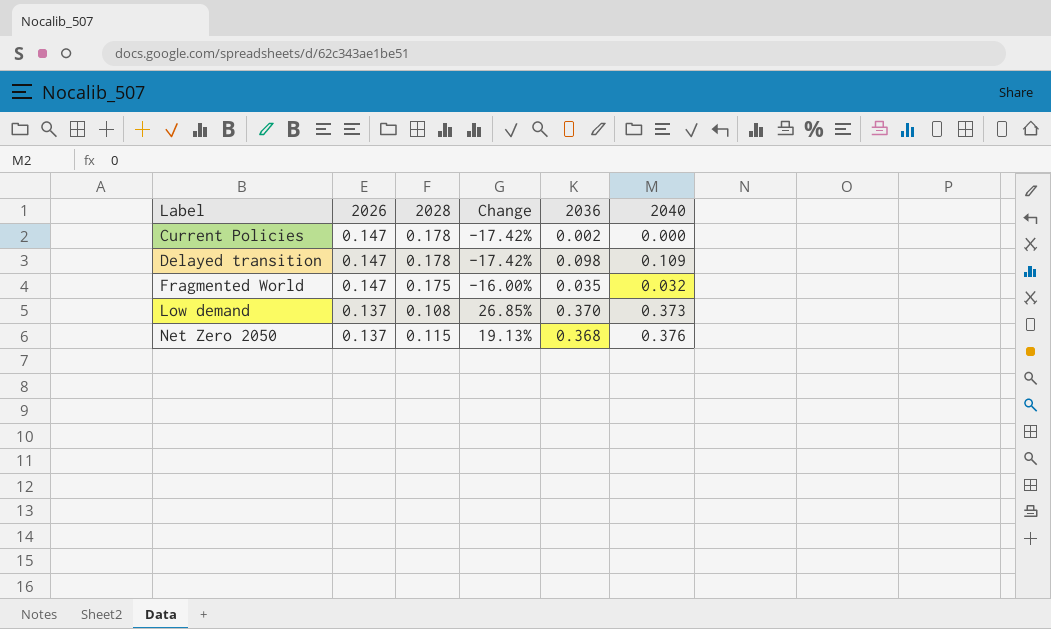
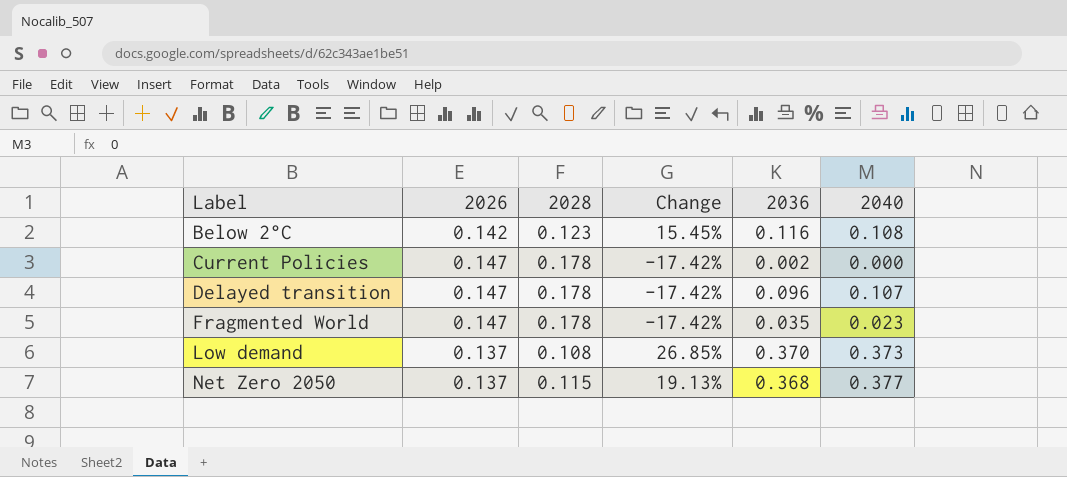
row Below 2°C: none -> 0.142 | 0.123 | 15.45% | 0.116 | 0.108
Delayed transition | 2036: 0.098 -> 0.096
Delayed transition | 2040: 0.109 -> 0.107
Fragmented World | 2028: 0.175 -> 0.178
Fragmented World | Change: -16.00% -> -17.42%
Fragmented World | 2040: 0.032 -> 0.023
Net Zero 2050 | 2040: 0.376 -> 0.377

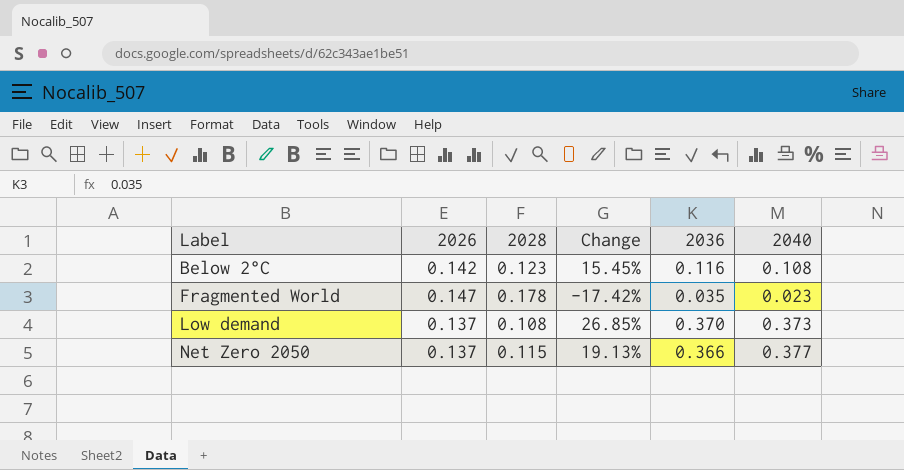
row Current Policies: 0.147 | 0.178 | -17.42% | 0.002 | 0.000 -> none
row Delayed transition: 0.147 | 0.178 | -17.42% | 0.096 | 0.107 -> none
Net Zero 2050 | 2036: 0.368 -> 0.366

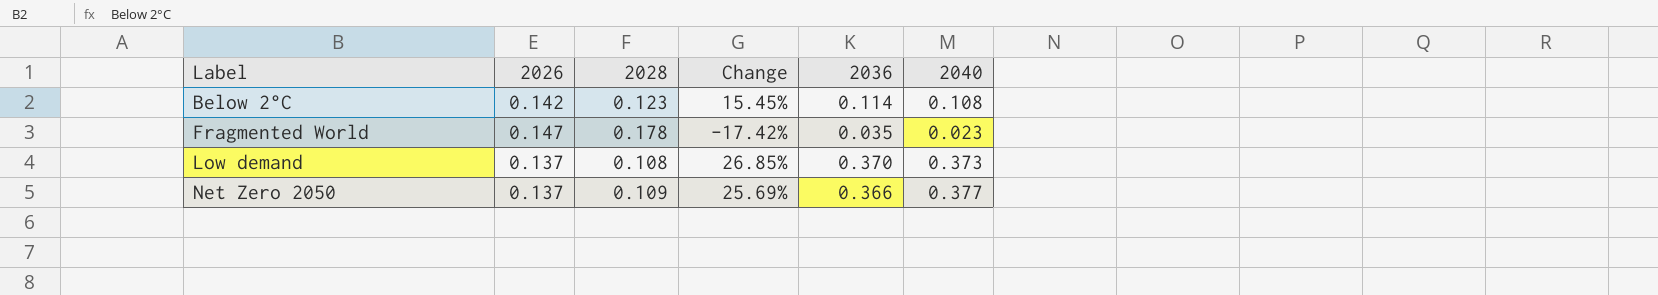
Below 2°C | 2036: 0.116 -> 0.114
Net Zero 2050 | 2028: 0.115 -> 0.109
Net Zero 2050 | Change: 19.13% -> 25.69%

